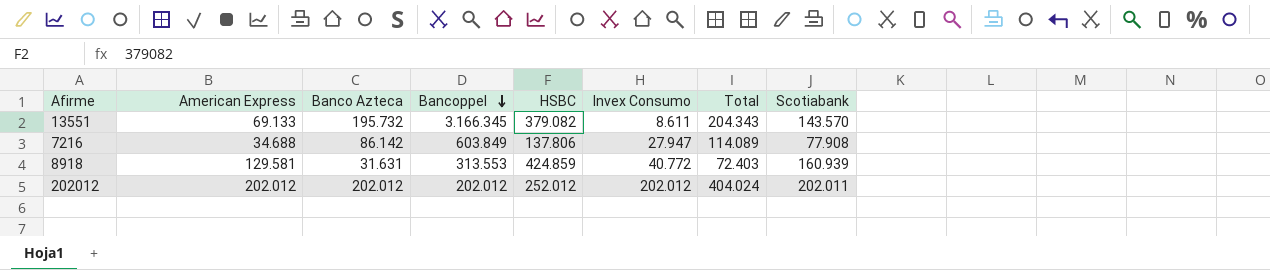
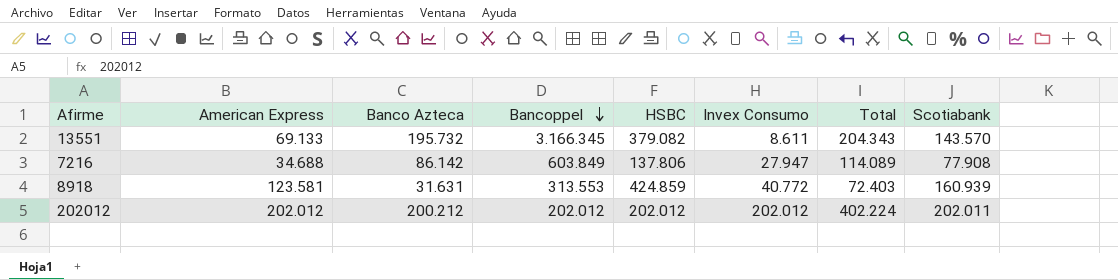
8918 | American Express: 129.581 -> 123.581
202012 | Banco Azteca: 202.012 -> 200.212
202012 | HSBC: 252.012 -> 202.012
202012 | Total: 404.024 -> 402.224

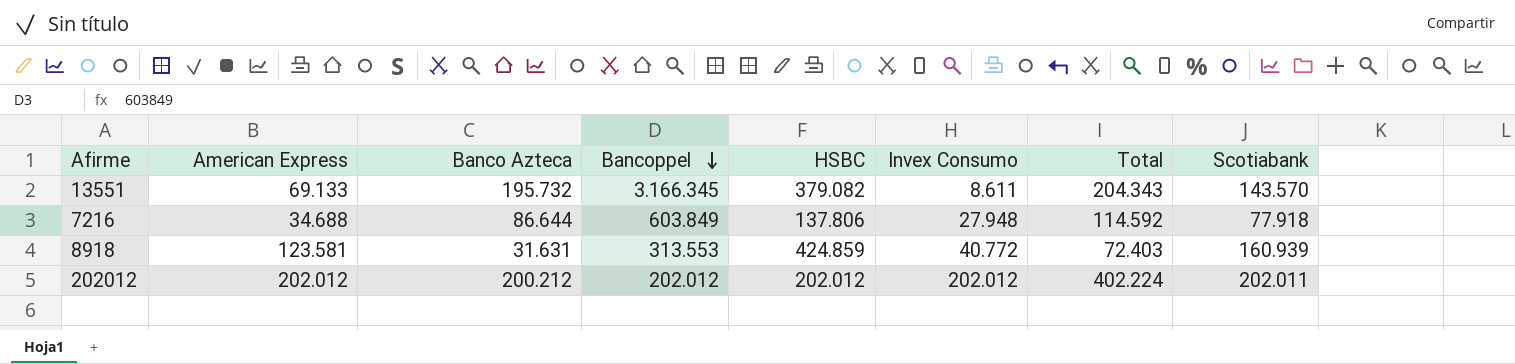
7216 | Banco Azteca: 86.142 -> 86.644
7216 | Invex Consumo: 27.947 -> 27.948
7216 | Total: 114.089 -> 114.592
7216 | Scotiabank: 77.908 -> 77.918

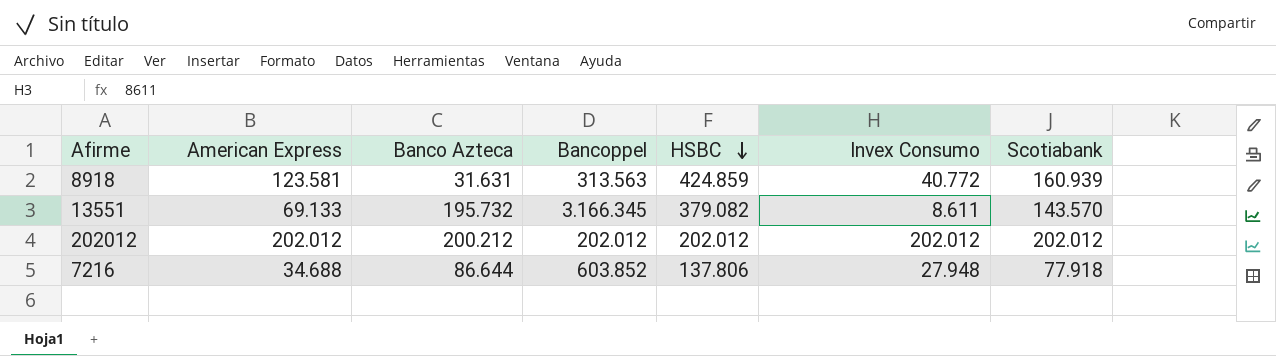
row order: Bancoppel descending -> HSBC descending
column Total | formula: [Banco Azteca] + [Invex Consumo] -> none
8918 | Bancoppel: 313.553 -> 313.563
202012 | Scotiabank: 202.011 -> 202.012
7216 | Bancoppel: 603.849 -> 603.852

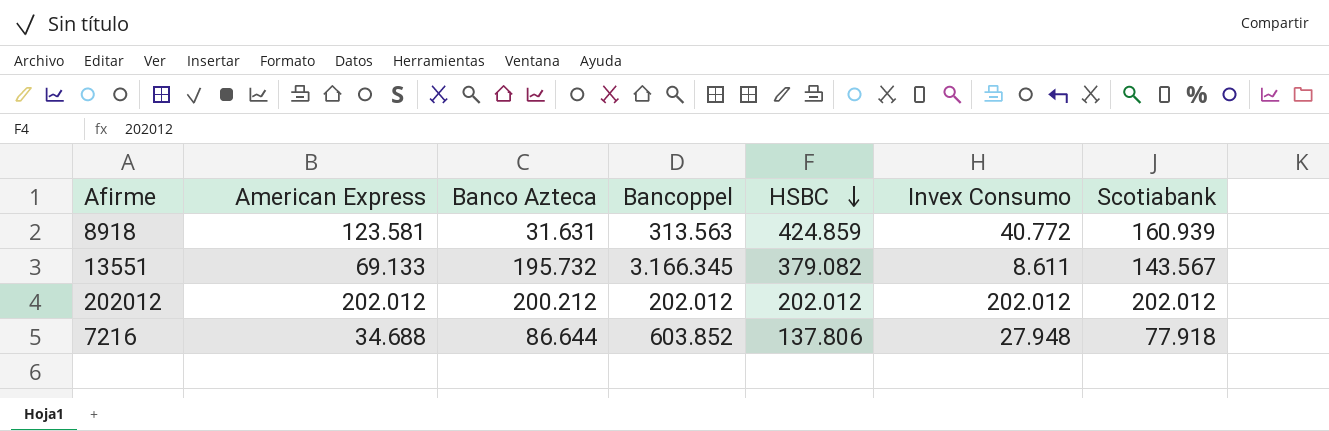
13551 | Scotiabank: 143.570 -> 143.567

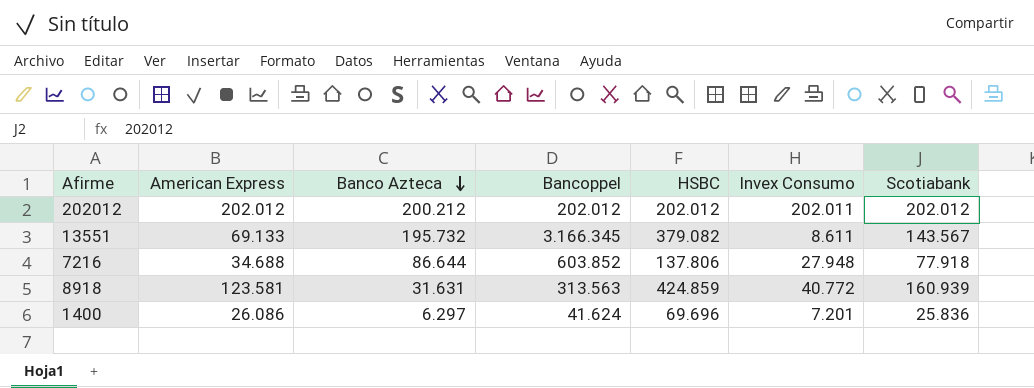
row order: HSBC descending -> Banco Azteca descending
202012 | Invex Consumo: 202.012 -> 202.011
row 1400: none -> 26.086 | 6.297 | 41.624 | 69.696 | 7.201 | 25.836

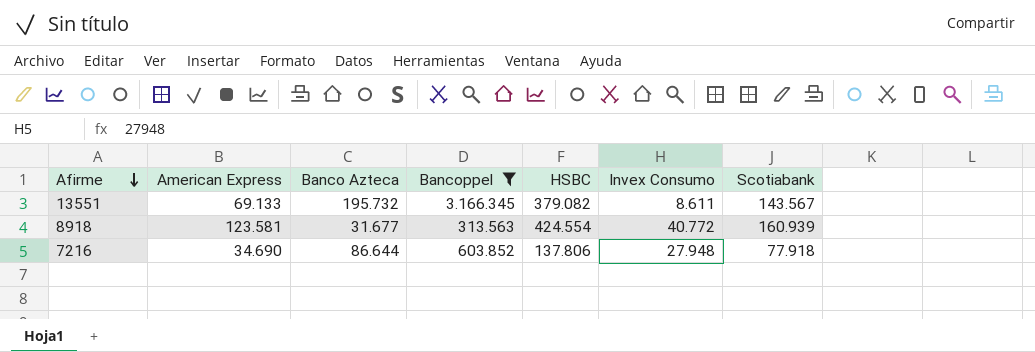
filter: none -> Bancoppel >= 313.563
row order: Banco Azteca descending -> Afirme descending
8918 | Banco Azteca: 31.631 -> 31.677
8918 | HSBC: 424.859 -> 424.554
7216 | American Express: 34.688 -> 34.690

